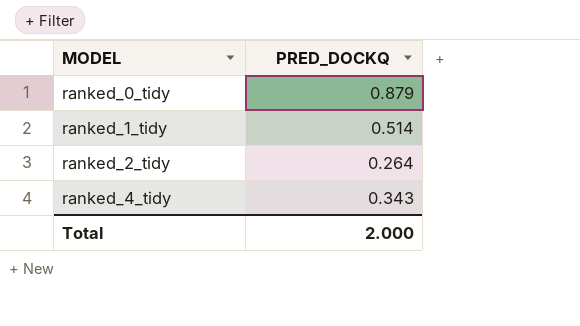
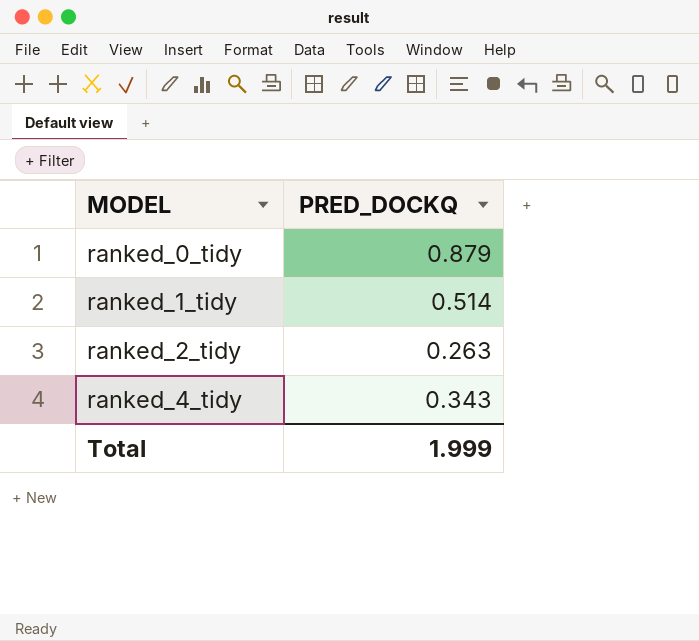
ranked_2_tidy | PRED_DOCKQ: 0.264 -> 0.263
Total | PRED_DOCKQ: 2.000 -> 1.999

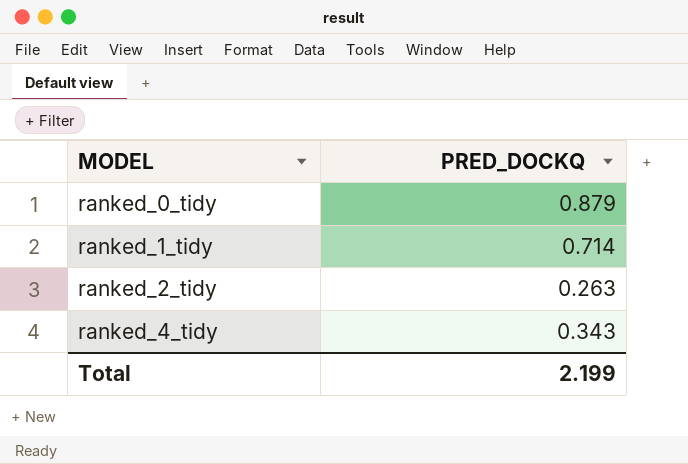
ranked_1_tidy | PRED_DOCKQ: 0.514 -> 0.714
Total | PRED_DOCKQ: 1.999 -> 2.199

